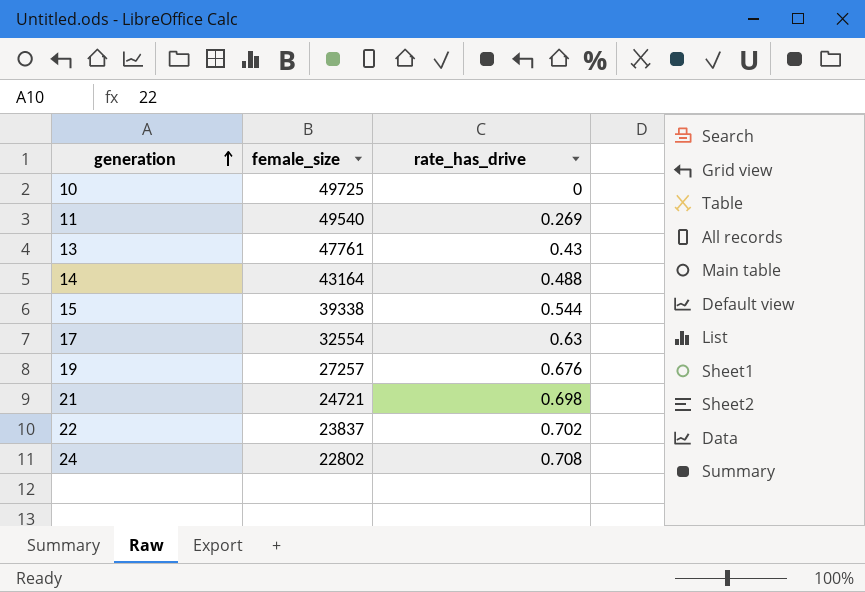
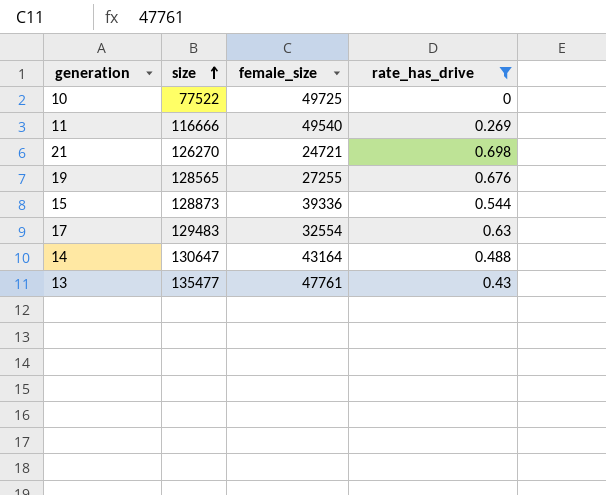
filter: none -> rate_has_drive <= 0.698
row order: generation ascending -> size ascending
column size | position: none -> 2
19 | female_size: 27257 -> 27255
15 | female_size: 39338 -> 39336

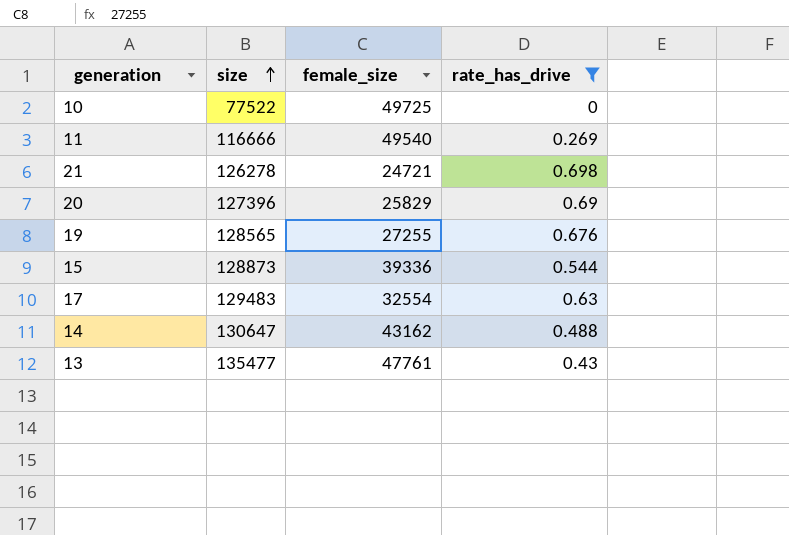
21 | size: 126270 -> 126278
row 20: none -> 127396 | 25829 | 0.69
14 | female_size: 43164 -> 43162

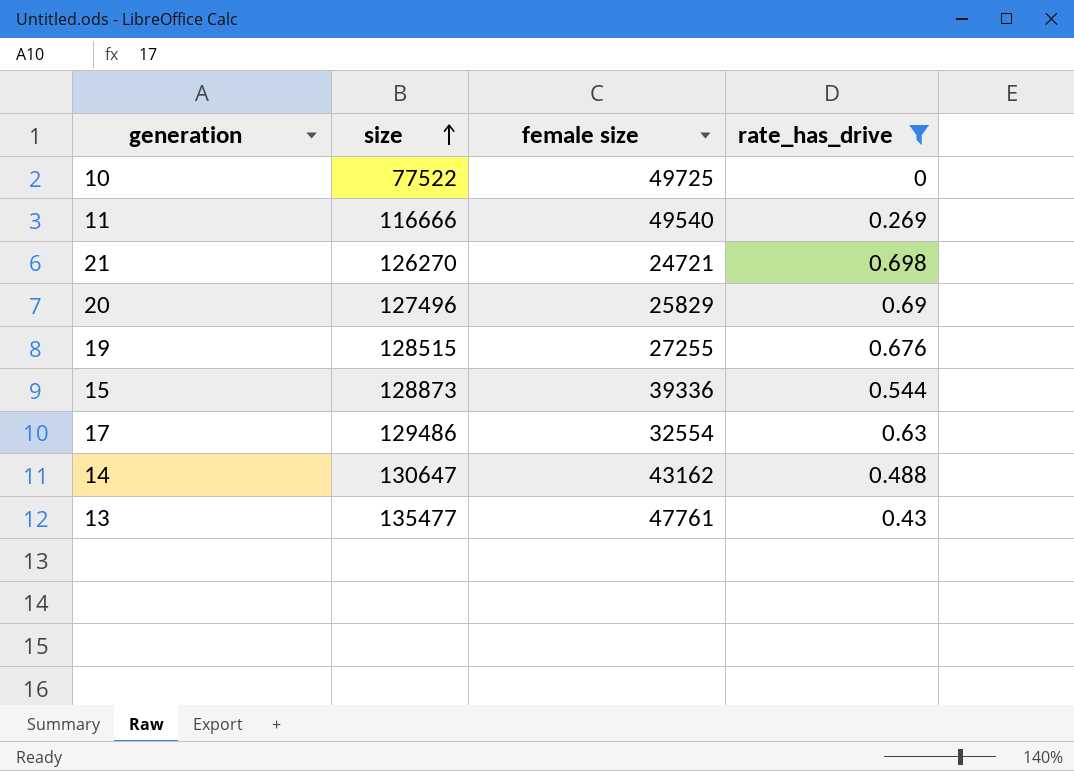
column name: female_size -> female size
21 | size: 126278 -> 126270
20 | size: 127396 -> 127496
19 | size: 128565 -> 128515
17 | size: 129483 -> 129486

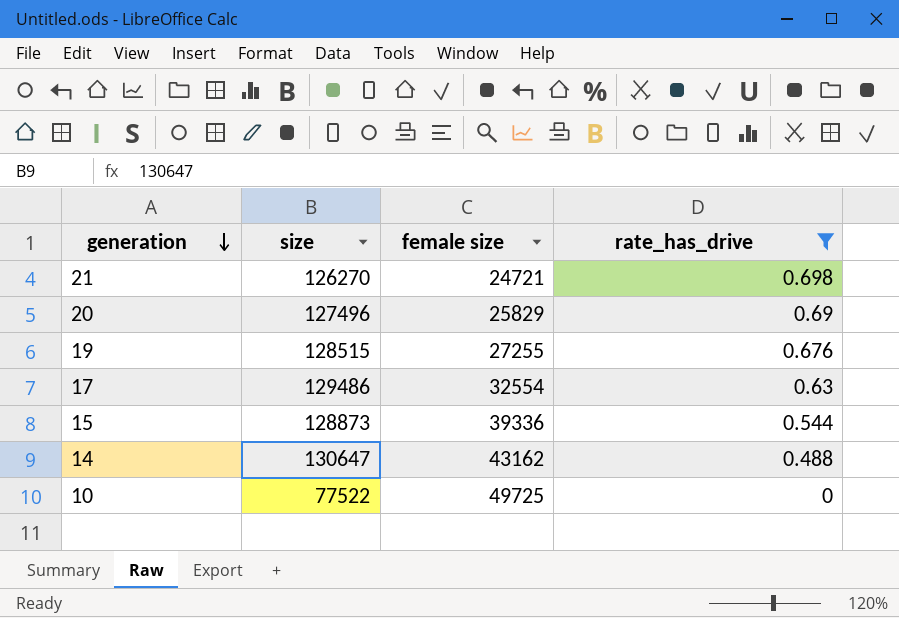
row order: size ascending -> generation descending
row 11: 116666 | 49540 | 0.269 -> none
row 13: 135477 | 47761 | 0.43 -> none

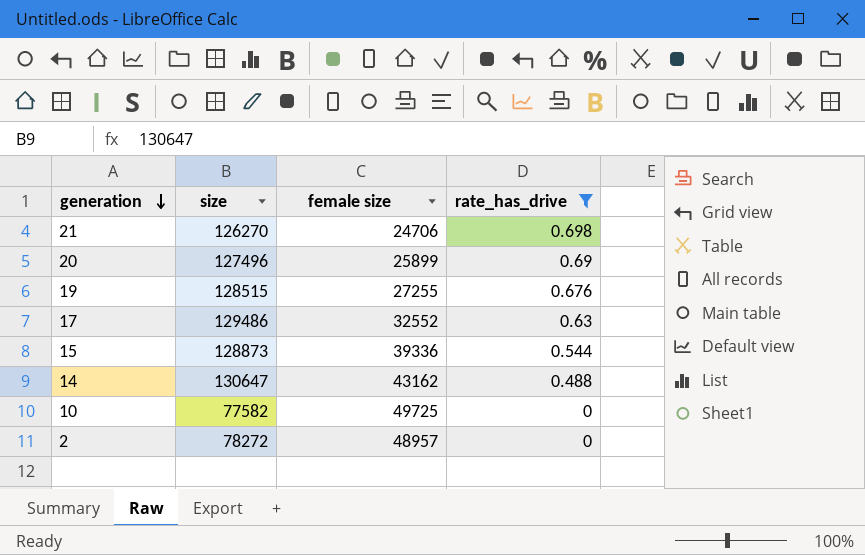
21 | female size: 24721 -> 24706
20 | female size: 25829 -> 25899
17 | female size: 32554 -> 32552
10 | size: 77522 -> 77582
row 2: none -> 78272 | 48957 | 0

